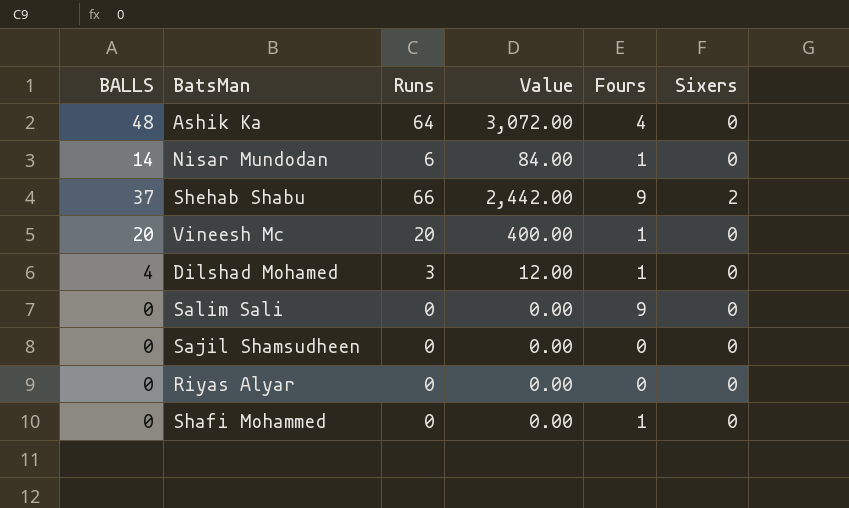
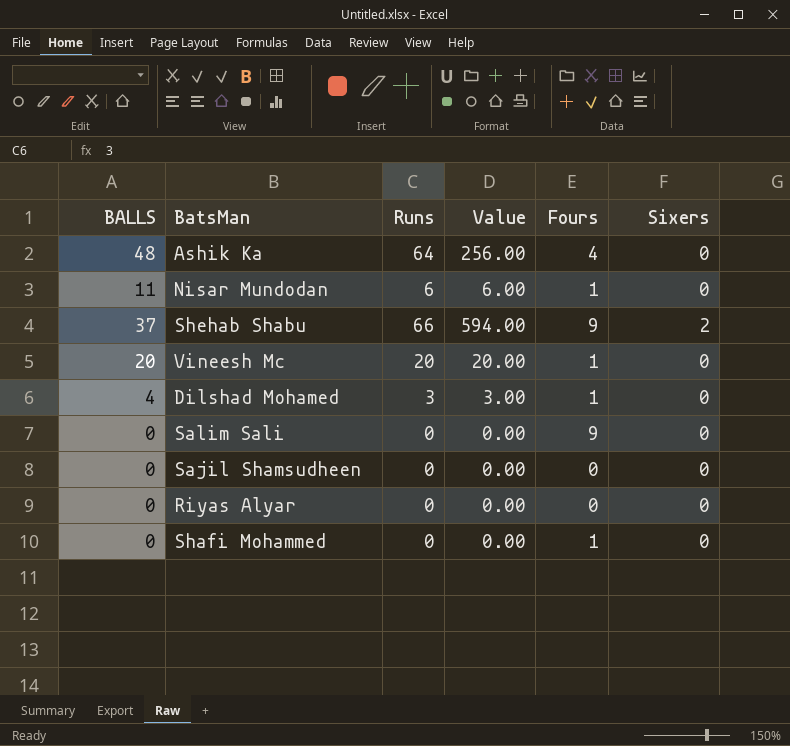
column Value | formula: [BALLS] * [Runs] -> [Runs] * [Fours]
Nisar Mundodan | BALLS: 14 -> 11

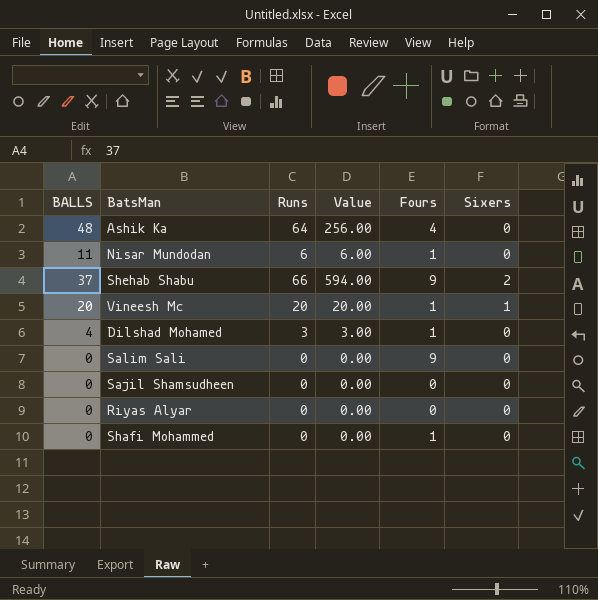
Vineesh Mc | Sixers: 0 -> 1

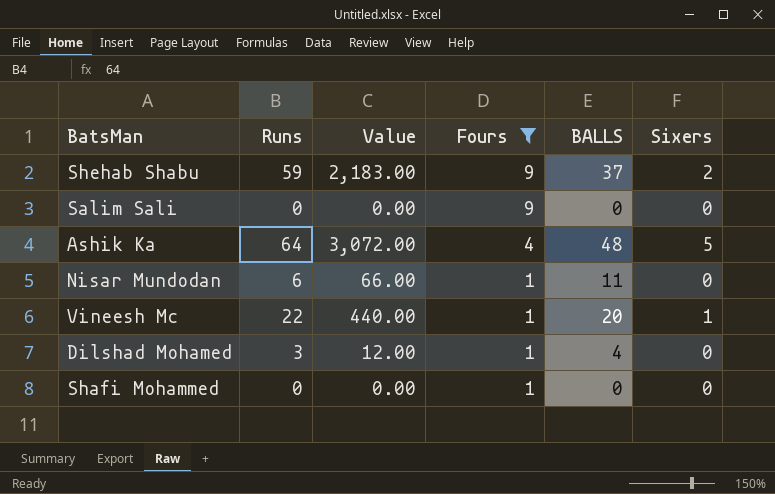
filter: none -> Fours != 0
row order: none -> Fours descending
column Value | formula: [Runs] * [Fours] -> [Runs] * [BALLS]
column BALLS | position: 1 -> 5
Shehab Shabu | Runs: 66 -> 59
Ashik Ka | Sixers: 0 -> 5
Vineesh Mc | Runs: 20 -> 22

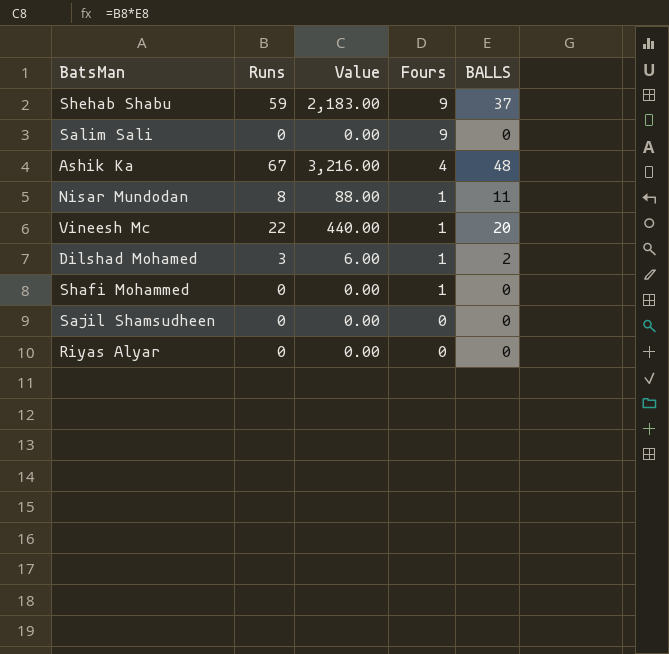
filter: Fours != 0 -> none
column Sixers | position: 6 -> none
Ashik Ka | Runs: 64 -> 67
Ashik Ka | Value: 3,072.00 -> 3,216.00
Nisar Mundodan | Runs: 6 -> 8
Nisar Mundodan | Value: 66.00 -> 88.00
Dilshad Mohamed | Value: 12.00 -> 6.00
Dilshad Mohamed | BALLS: 4 -> 2

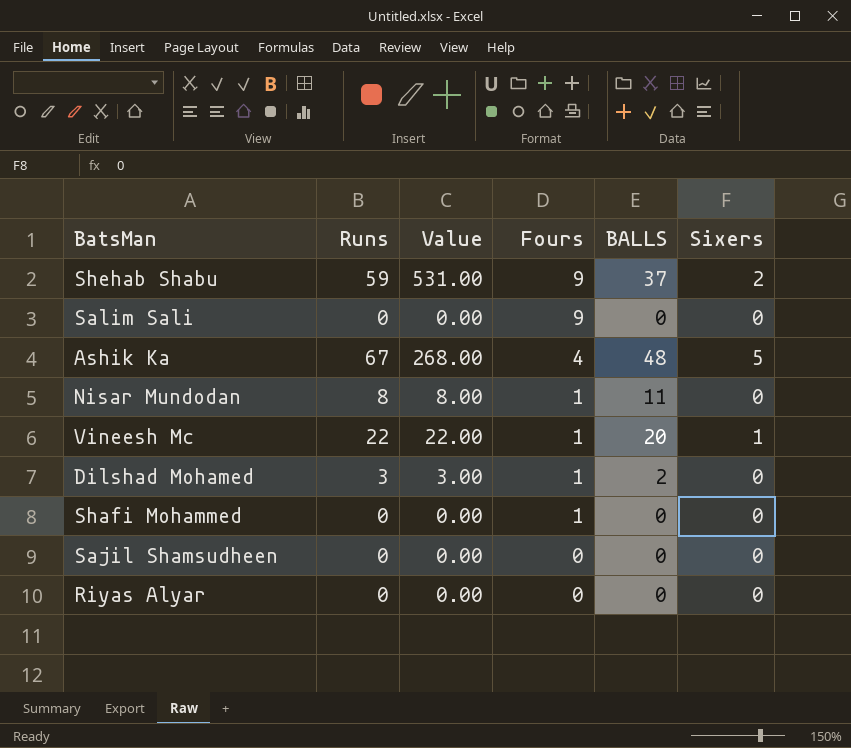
column Value | formula: [Runs] * [BALLS] -> [Runs] * [Fours]
column Sixers | position: none -> 6

